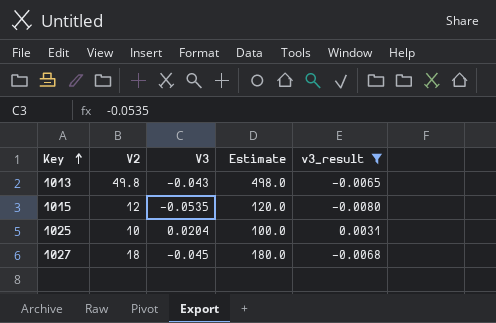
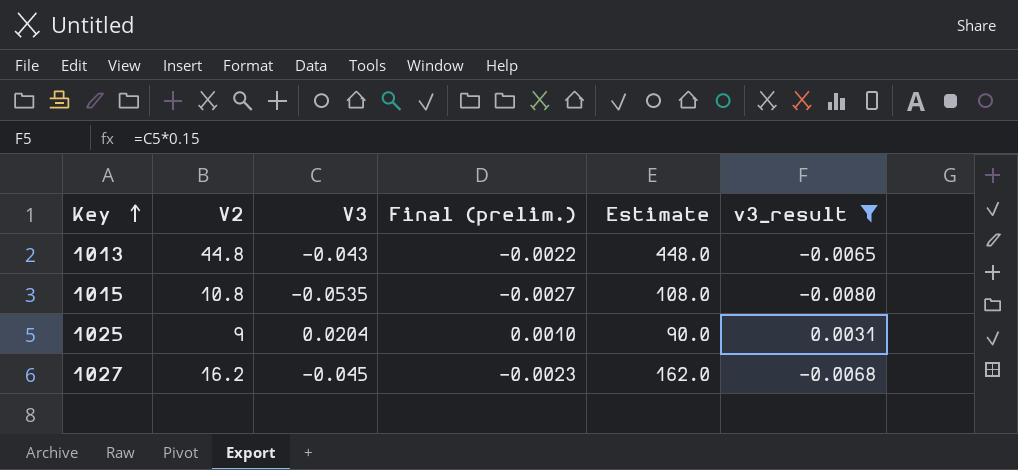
column Final (prelim.) | formula: none -> [V3] * 0.05
1013 | V2: 49.8 -> 44.8
1013 | Estimate: 498.0 -> 448.0
1015 | V2: 12 -> 10.8
1015 | Estimate: 120.0 -> 108.0
1025 | V2: 10 -> 9
1025 | Estimate: 100.0 -> 90.0
1027 | V2: 18 -> 16.2
1027 | Estimate: 180.0 -> 162.0

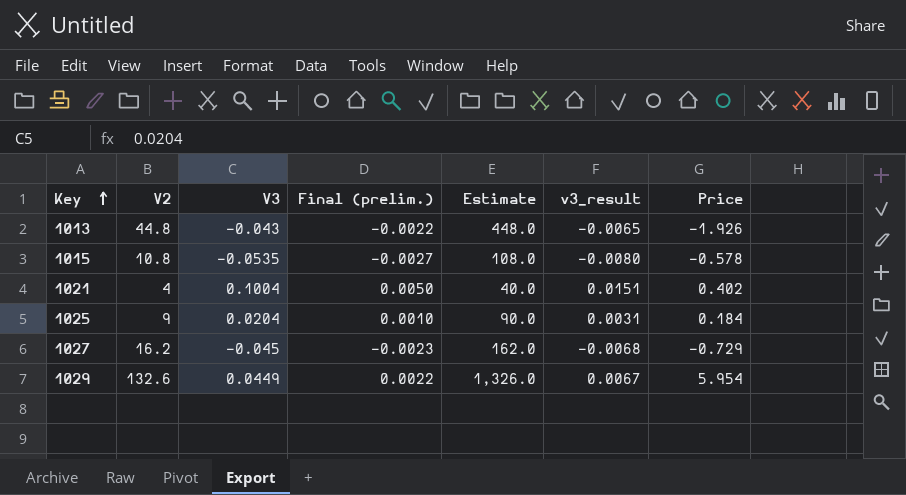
filter: v3_result <= 0.0031 -> none
column Price | formula: none -> [V2] * [V3]

